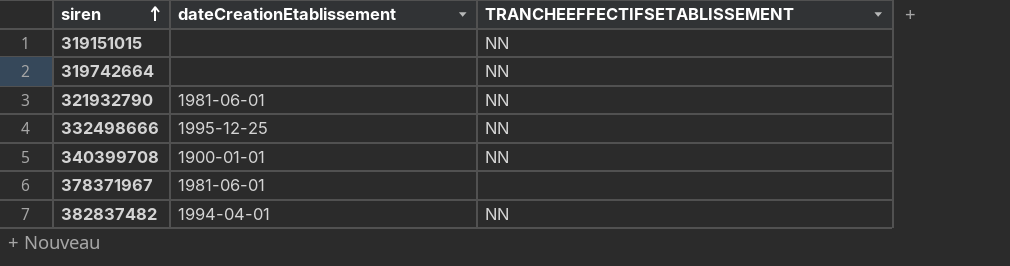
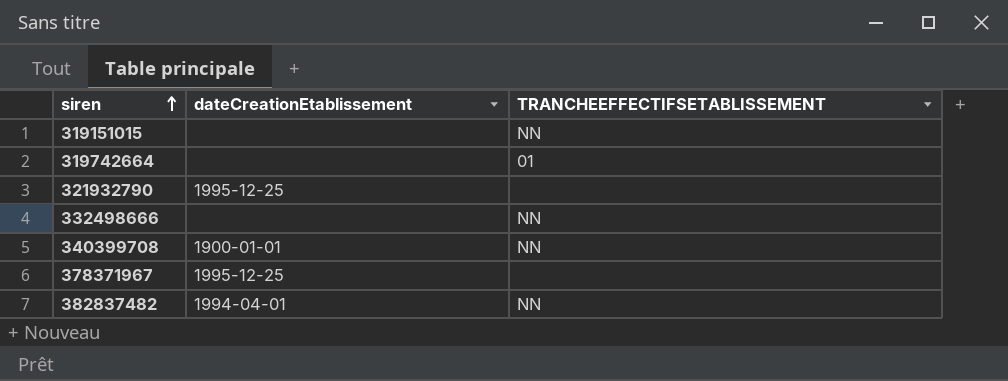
319742664 | TRANCHEEFFECTIFSETABLISSEMENT: NN -> 01
321932790 | dateCreationEtablissement: 1981-06-01 -> 1995-12-25
321932790 | TRANCHEEFFECTIFSETABLISSEMENT: NN -> none
332498666 | dateCreationEtablissement: 1995-12-25 -> none
378371967 | dateCreationEtablissement: 1981-06-01 -> 1995-12-25

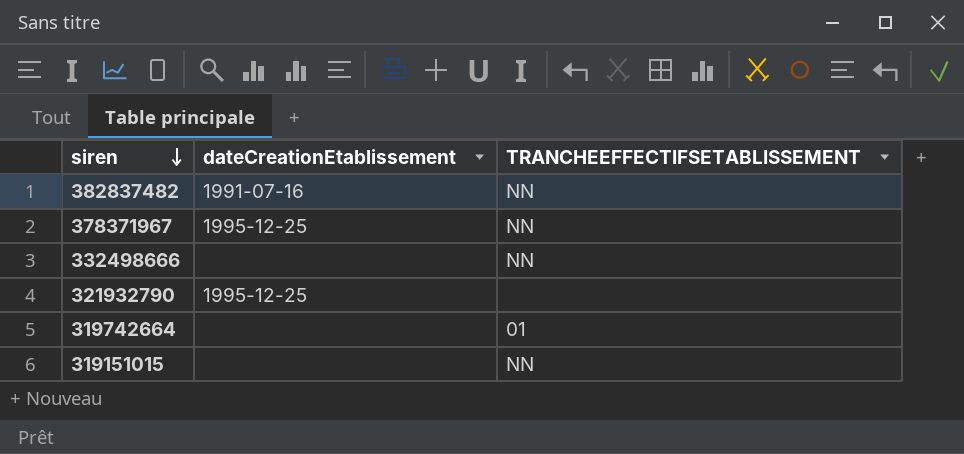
row order: siren ascending -> siren descending
row 340399708: 1900-01-01 | NN -> none
382837482 | dateCreationEtablissement: 1994-04-01 -> 1991-07-16
378371967 | TRANCHEEFFECTIFSETABLISSEMENT: none -> NN

